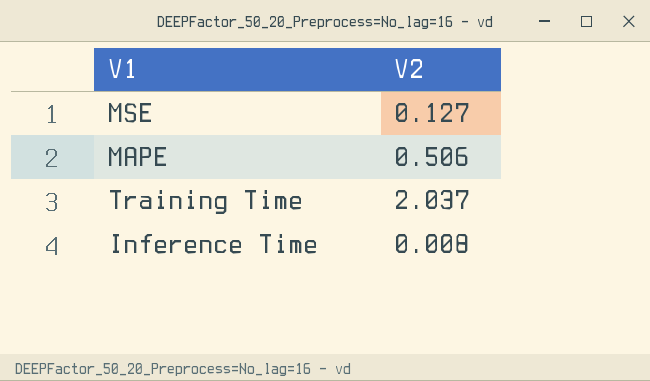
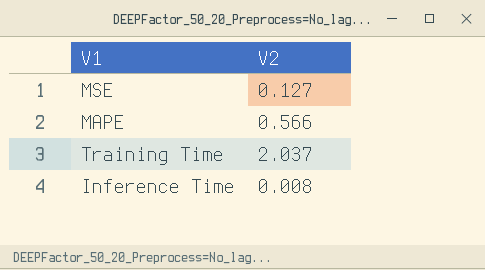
MAPE | V2: 0.506 -> 0.566

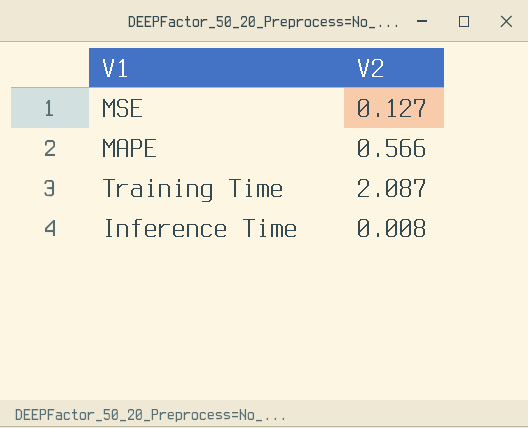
Training Time | V2: 2.037 -> 2.087

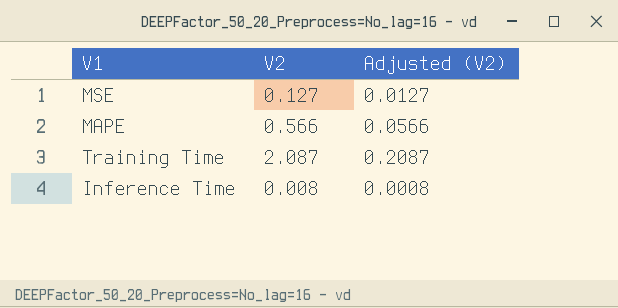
column Adjusted (V2) | formula: none -> [V2] * 0.1

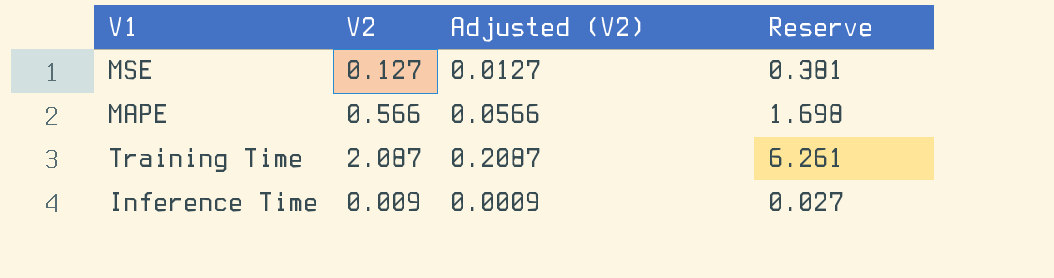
column Reserve | formula: none -> [V2] * 3
Inference Time | V2: 0.008 -> 0.009
Inference Time | Adjusted (V2): 0.0008 -> 0.0009

